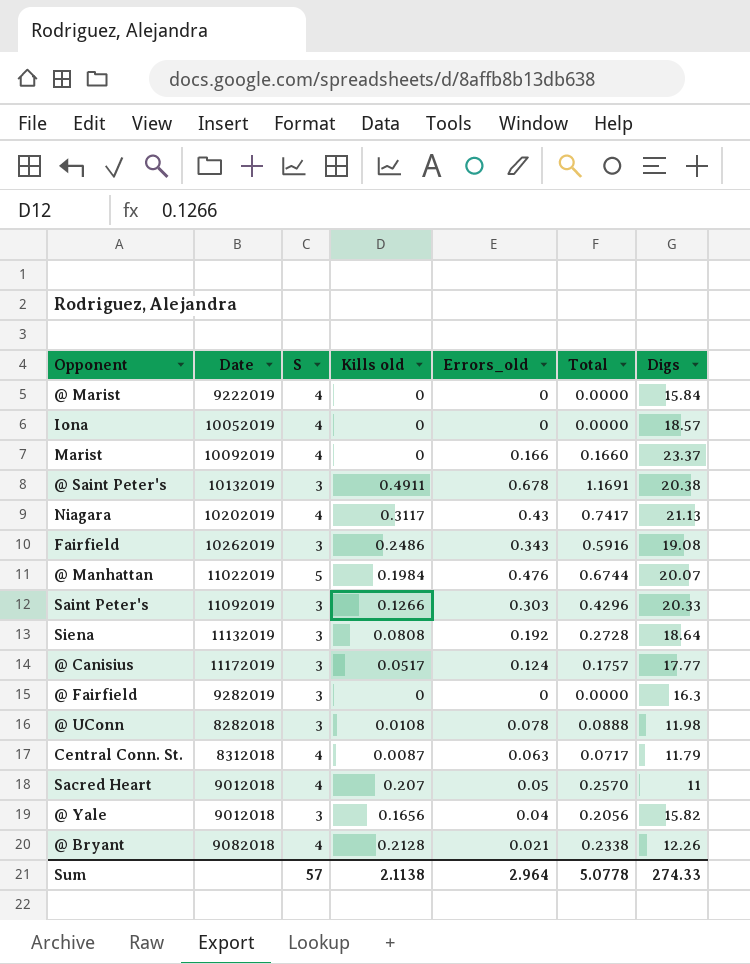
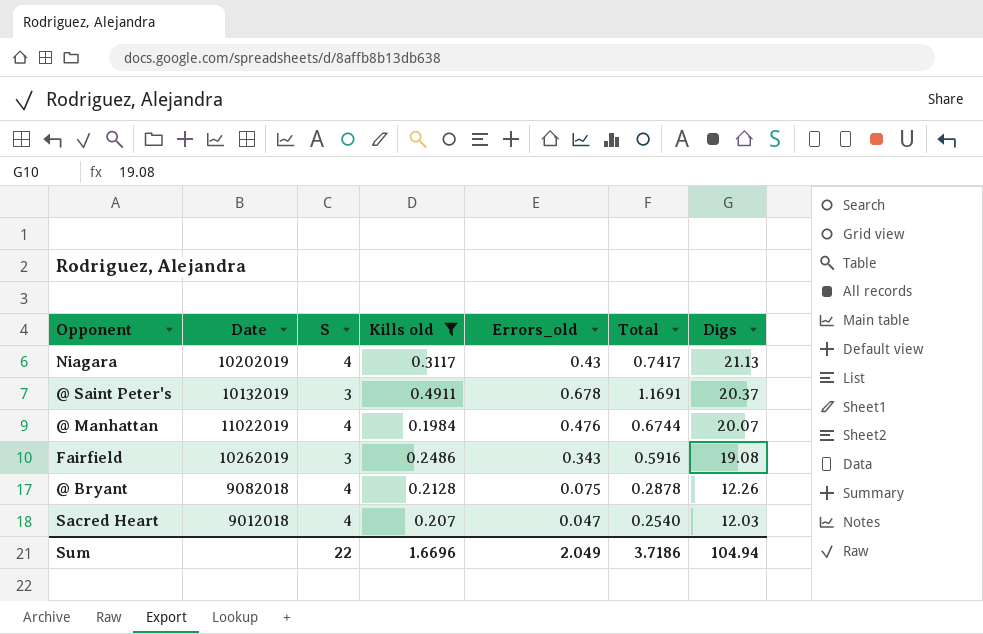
filter: none -> Kills old >= 0.1984
row order: none -> Digs descending
@ Saint Peter's | Digs: 20.38 -> 20.37
@ Manhattan | S: 5 -> 4
@ Bryant | Errors_old: 0.021 -> 0.075
@ Bryant | Total: 0.2338 -> 0.2878
Sacred Heart | Errors_old: 0.05 -> 0.047
Sacred Heart | Total: 0.2570 -> 0.2540
Sacred Heart | Digs: 11 -> 12.03
Sum | S: 57 -> 22
Sum | Kills old: 2.1138 -> 1.6696
Sum | Errors_old: 2.964 -> 2.049
Sum | Total: 5.0778 -> 3.7186
Sum | Digs: 274.33 -> 104.94

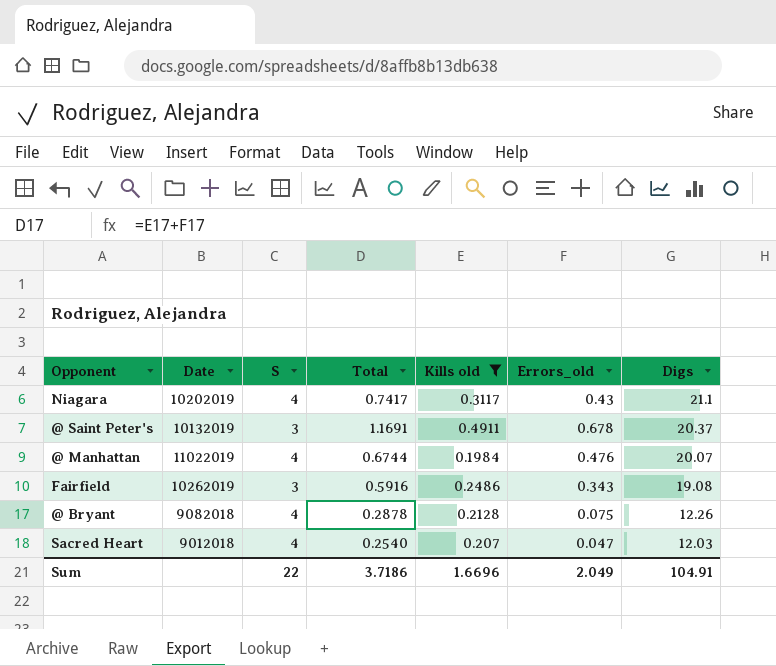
column Total | position: 6 -> 4
Niagara | Digs: 21.13 -> 21.1
Sum | Digs: 104.94 -> 104.91

